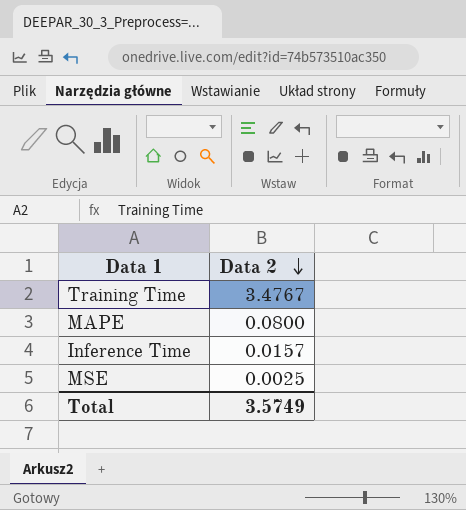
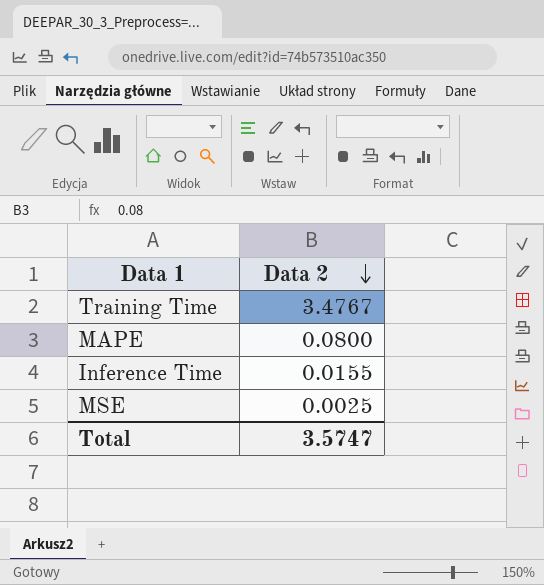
Inference Time | Data 2: 0.0157 -> 0.0155
Total | Data 2: 3.5749 -> 3.5747

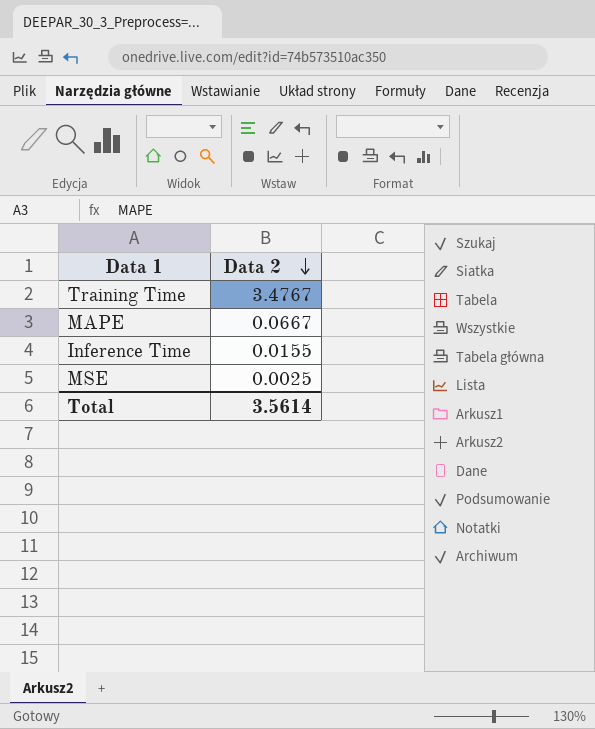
MAPE | Data 2: 0.0800 -> 0.0667
Total | Data 2: 3.5747 -> 3.5614

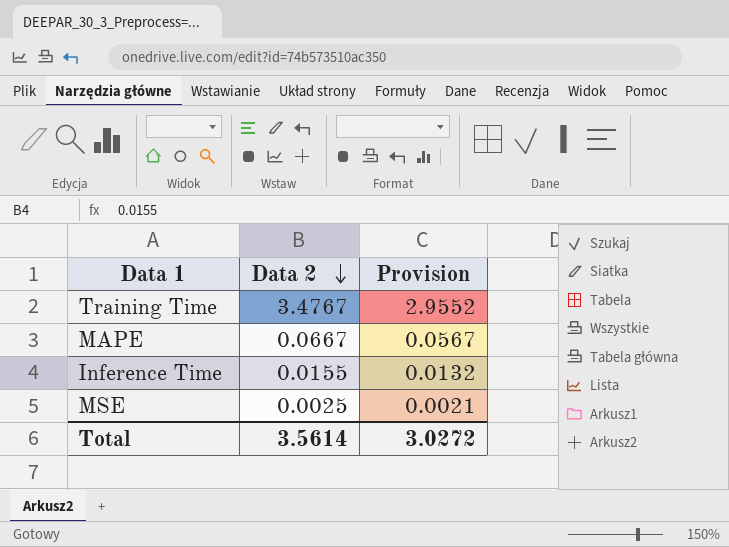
column Provision | formula: none -> [Data 2] * 0.85

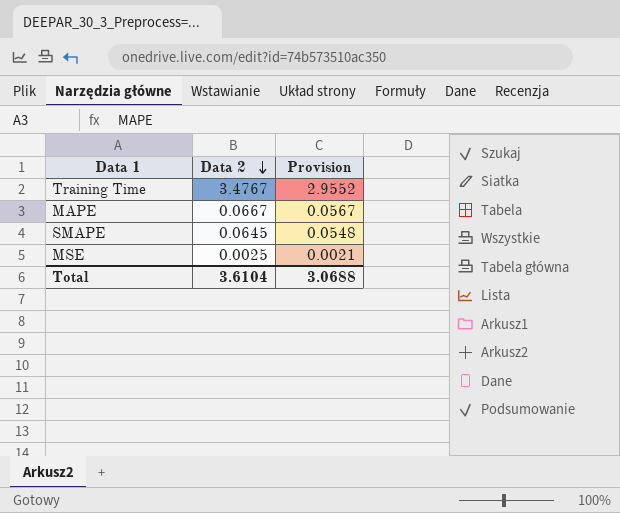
row Inference Time: 0.0155 | 0.0132 -> none
row SMAPE: none -> 0.0645 | 0.0548
Total | Data 2: 3.5614 -> 3.6104
Total | Provision: 3.0272 -> 3.0688

